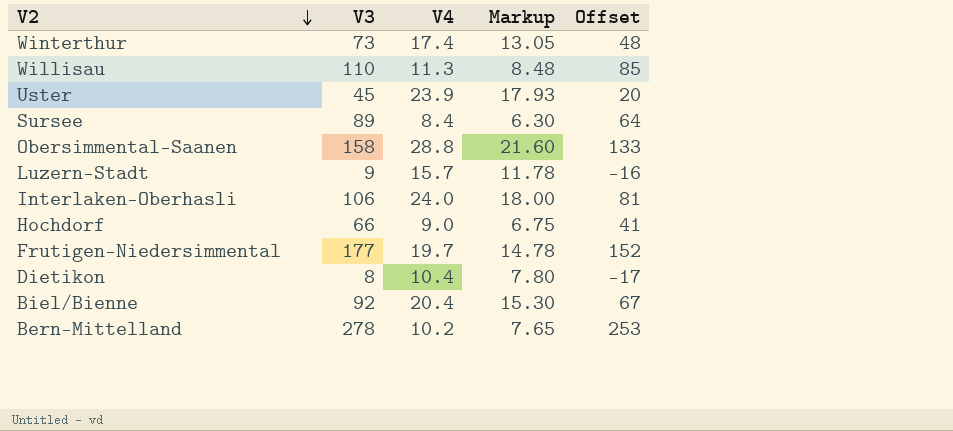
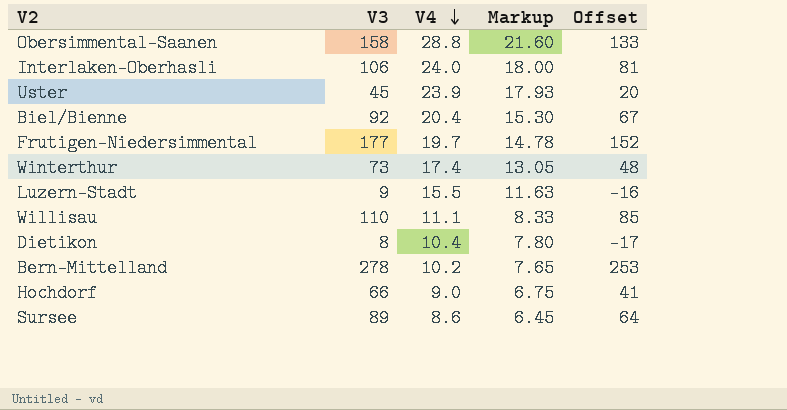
row order: V2 descending -> V4 descending
Luzern-Stadt | V4: 15.7 -> 15.5
Luzern-Stadt | Markup: 11.78 -> 11.63
Willisau | V4: 11.3 -> 11.1
Willisau | Markup: 8.48 -> 8.33
Sursee | V4: 8.4 -> 8.6
Sursee | Markup: 6.30 -> 6.45

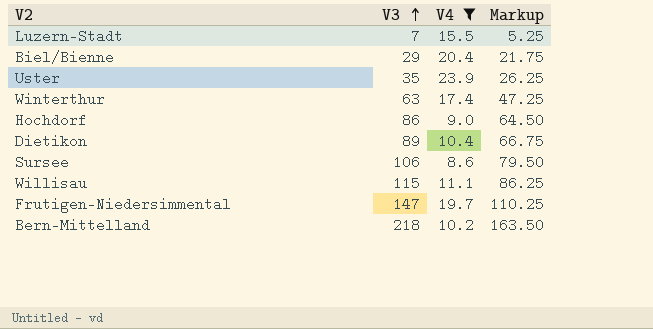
filter: none -> V4 <= 23.9
row order: V4 descending -> V3 ascending
column Offset | formula: [V3] - 25 -> none
column Markup | formula: [V4] * 0.75 -> [V3] * 0.75
Luzern-Stadt | V3: 9 -> 7
Biel/Bienne | V3: 92 -> 29
Uster | V3: 45 -> 35
Winterthur | V3: 73 -> 63
Hochdorf | V3: 66 -> 86
Dietikon | V3: 8 -> 89
Sursee | V3: 89 -> 106
Willisau | V3: 110 -> 115
Frutigen-Niedersimmental | V3: 177 -> 147
Bern-Mittelland | V3: 278 -> 218

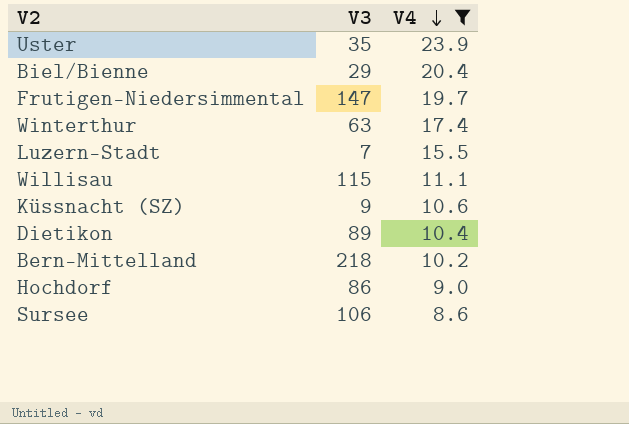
row order: V3 ascending -> V4 descending
column Markup | formula: [V3] * 0.75 -> none
row Küssnacht (SZ): none -> 9 | 10.6

